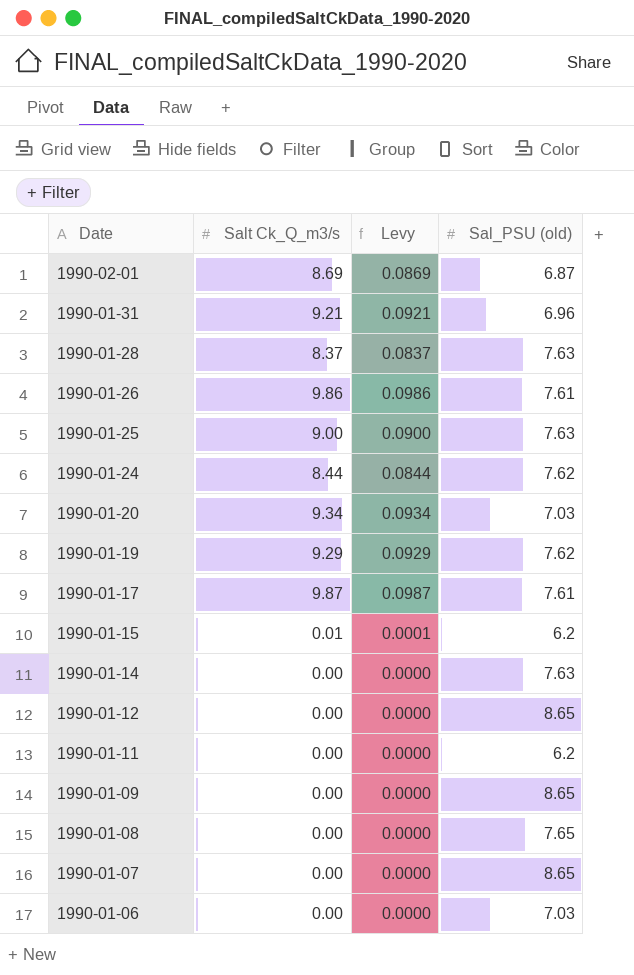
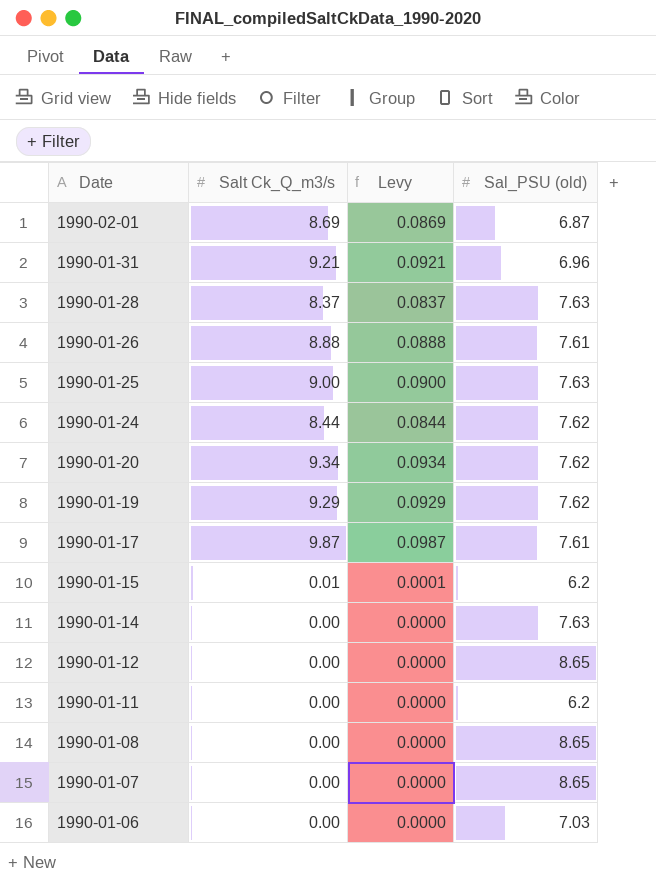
row 1990-01-09: 0.00 | 0.0000 | 8.65 -> none
1990-01-26 | Salt Ck_Q_m3/s: 9.86 -> 8.88
1990-01-26 | Levy: 0.0986 -> 0.0888
1990-01-20 | Sal_PSU (old): 7.03 -> 7.62
1990-01-08 | Sal_PSU (old): 7.65 -> 8.65

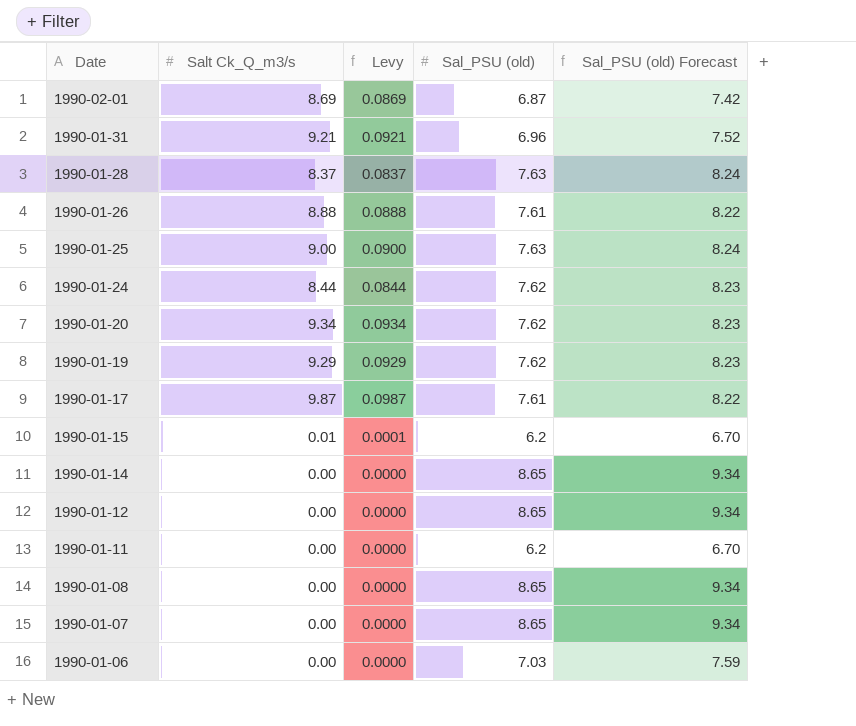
column Sal_PSU (old) Forecast | formula: none -> [Sal_PSU (old)] * 1.08
1990-01-14 | Sal_PSU (old): 7.63 -> 8.65

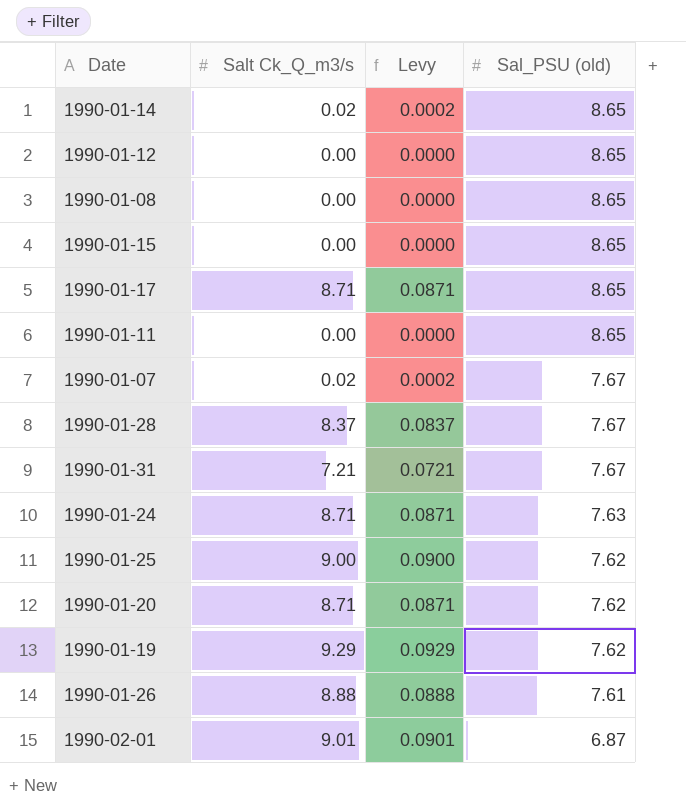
row order: Date descending -> Sal_PSU (old) descending
column Sal_PSU (old) Forecast | formula: [Sal_PSU (old)] * 1.08 -> none
row 1990-01-06: 0.00 | 0.0000 | 7.03 | 7.59 -> none
1990-01-14 | Salt Ck_Q_m3/s: 0.00 -> 0.02
1990-01-14 | Levy: 0.0000 -> 0.0002
1990-01-15 | Salt Ck_Q_m3/s: 0.01 -> 0.00
1990-01-15 | Levy: 0.0001 -> 0.0000
1990-01-15 | Sal_PSU (old): 6.2 -> 8.65
1990-01-17 | Salt Ck_Q_m3/s: 9.87 -> 8.71
1990-01-17 | Levy: 0.0987 -> 0.0871
1990-01-17 | Sal_PSU (old): 7.61 -> 8.65
1990-01-11 | Sal_PSU (old): 6.2 -> 8.65
1990-01-07 | Salt Ck_Q_m3/s: 0.00 -> 0.02
1990-01-07 | Levy: 0.0000 -> 0.0002
1990-01-07 | Sal_PSU (old): 8.65 -> 7.67
1990-01-28 | Sal_PSU (old): 7.63 -> 7.67
1990-01-31 | Salt Ck_Q_m3/s: 9.21 -> 7.21
1990-01-31 | Levy: 0.0921 -> 0.0721
1990-01-31 | Sal_PSU (old): 6.96 -> 7.67
1990-01-24 | Salt Ck_Q_m3/s: 8.44 -> 8.71
1990-01-24 | Levy: 0.0844 -> 0.0871
1990-01-24 | Sal_PSU (old): 7.62 -> 7.63
1990-01-25 | Sal_PSU (old): 7.63 -> 7.62
1990-01-20 | Salt Ck_Q_m3/s: 9.34 -> 8.71
1990-01-20 | Levy: 0.0934 -> 0.0871
1990-02-01 | Salt Ck_Q_m3/s: 8.69 -> 9.01
1990-02-01 | Levy: 0.0869 -> 0.0901

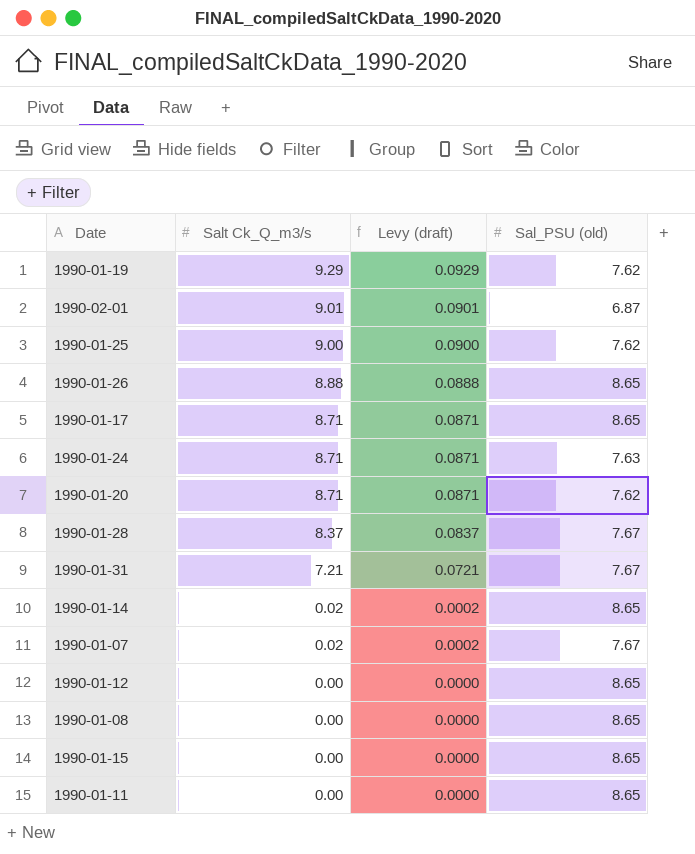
row order: Sal_PSU (old) descending -> Salt Ck_Q_m3/s descending
column name: Levy -> Levy (draft)
1990-01-26 | Sal_PSU (old): 7.61 -> 8.65

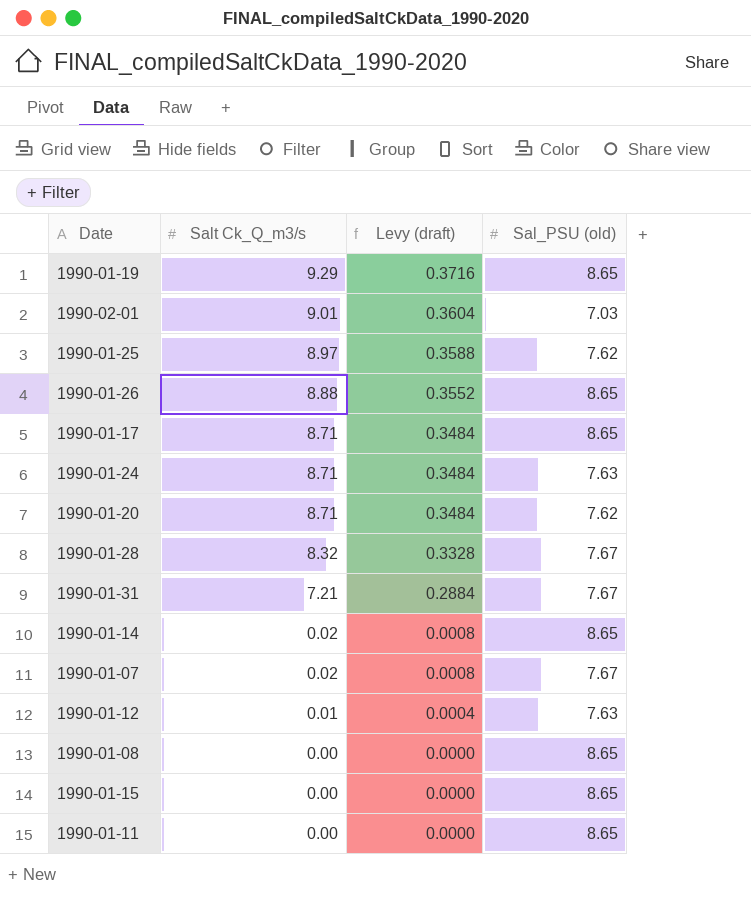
column Levy (draft) | formula: [Salt Ck_Q_m3/s] * 0.01 -> [Salt Ck_Q_m3/s] * 0.04
1990-01-19 | Sal_PSU (old): 7.62 -> 8.65
1990-02-01 | Sal_PSU (old): 6.87 -> 7.03
1990-01-25 | Salt Ck_Q_m3/s: 9.00 -> 8.97
1990-01-28 | Salt Ck_Q_m3/s: 8.37 -> 8.32
1990-01-12 | Salt Ck_Q_m3/s: 0.00 -> 0.01
1990-01-12 | Sal_PSU (old): 8.65 -> 7.63

